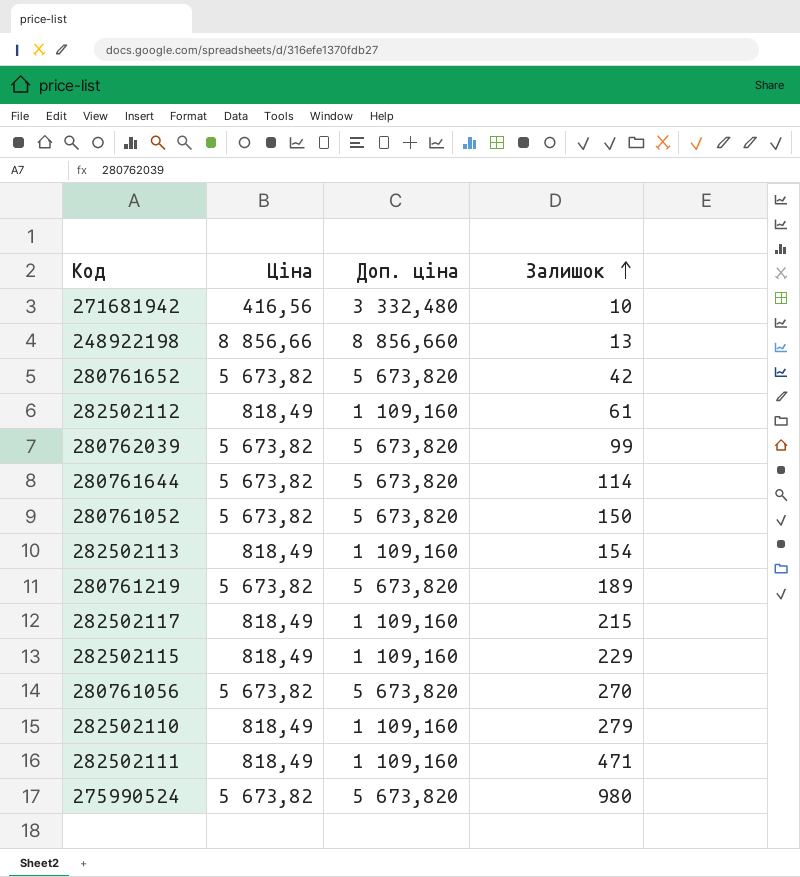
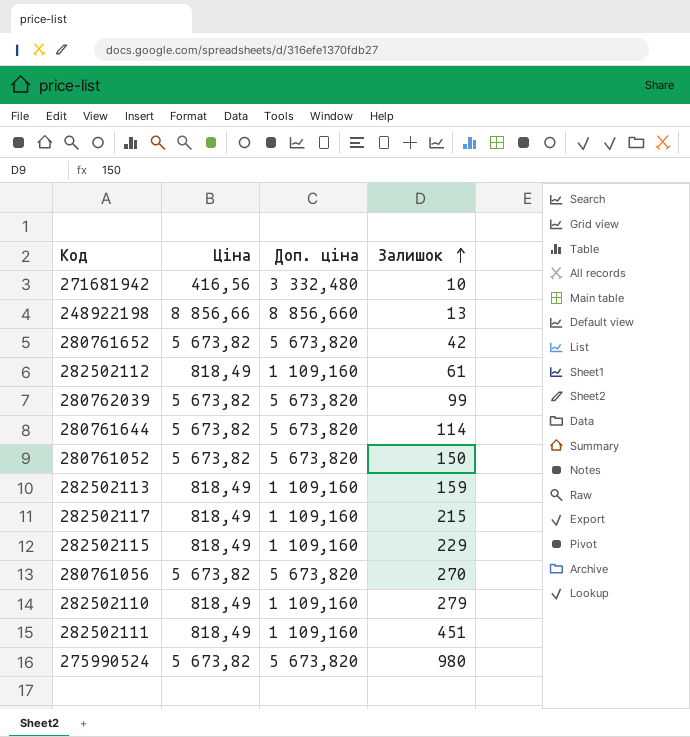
row 280761219: 5 673,82 | 5 673,820 | 189 -> none
282502113 | Залишок: 154 -> 159
282502111 | Залишок: 471 -> 451

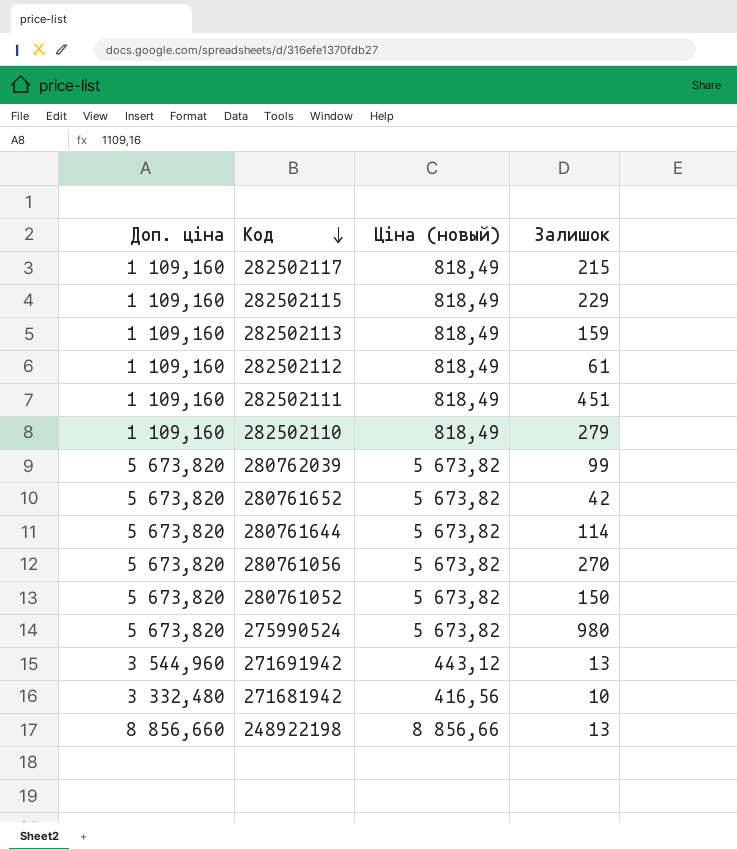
row order: Залишок ascending -> Код descending
column Доп. ціна | position: 3 -> 1
column name: Ціна -> Ціна (новый)
row 271691942: none -> 3 544,960 | 443,12 | 13

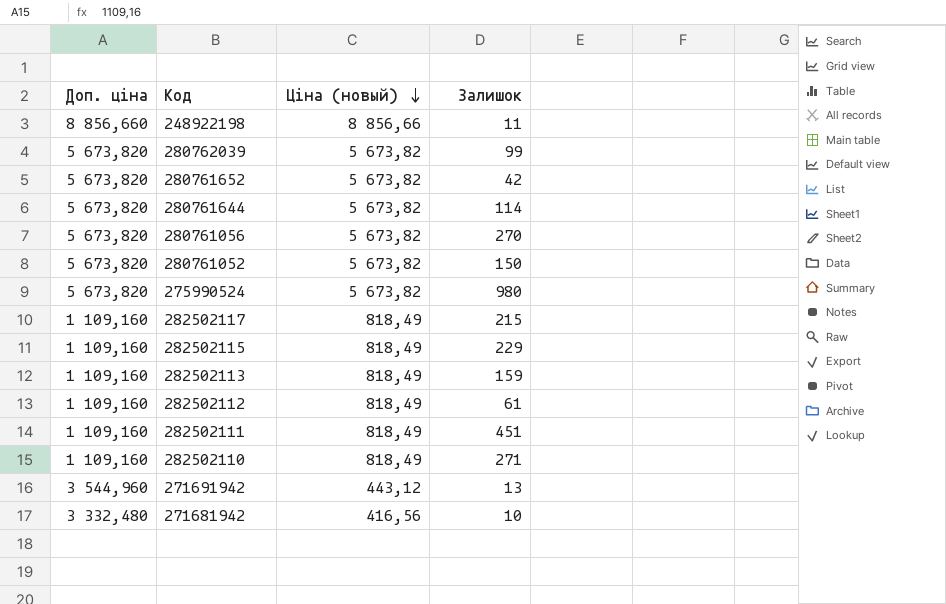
row order: Код descending -> Ціна (новый) descending
248922198 | Залишок: 13 -> 11
282502110 | Залишок: 279 -> 271

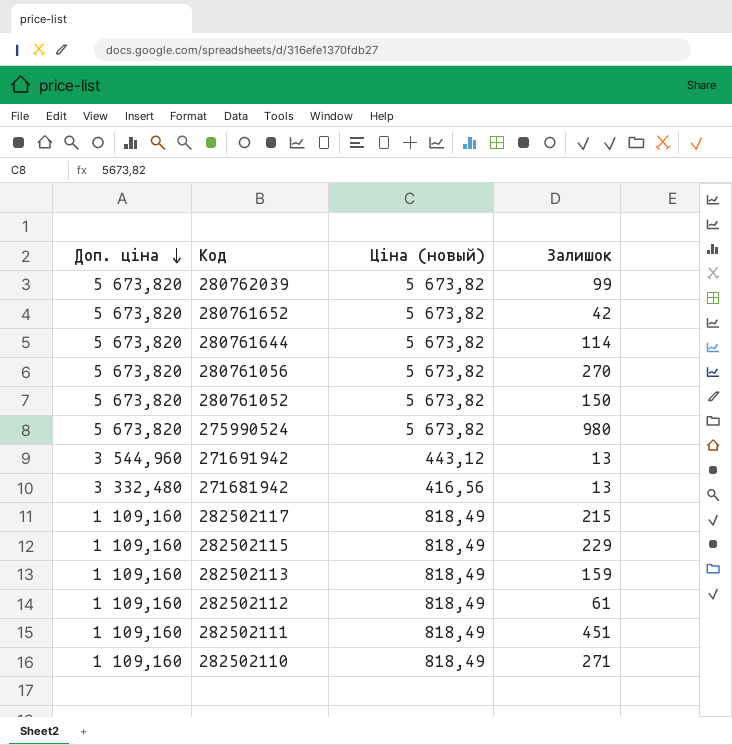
row order: Ціна (новый) descending -> Доп. ціна descending
row 248922198: 8 856,660 | 8 856,66 | 11 -> none
271681942 | Залишок: 10 -> 13

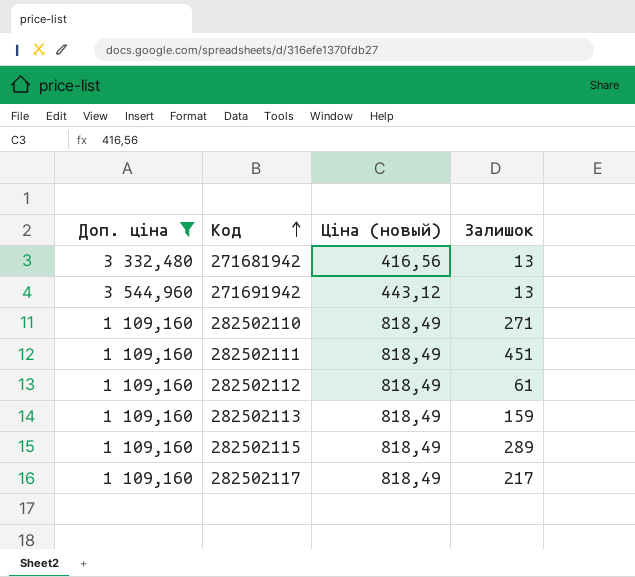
filter: none -> Доп. ціна != 5 673,820
row order: Доп. ціна descending -> Код ascending
282502115 | Залишок: 229 -> 289
282502117 | Залишок: 215 -> 217

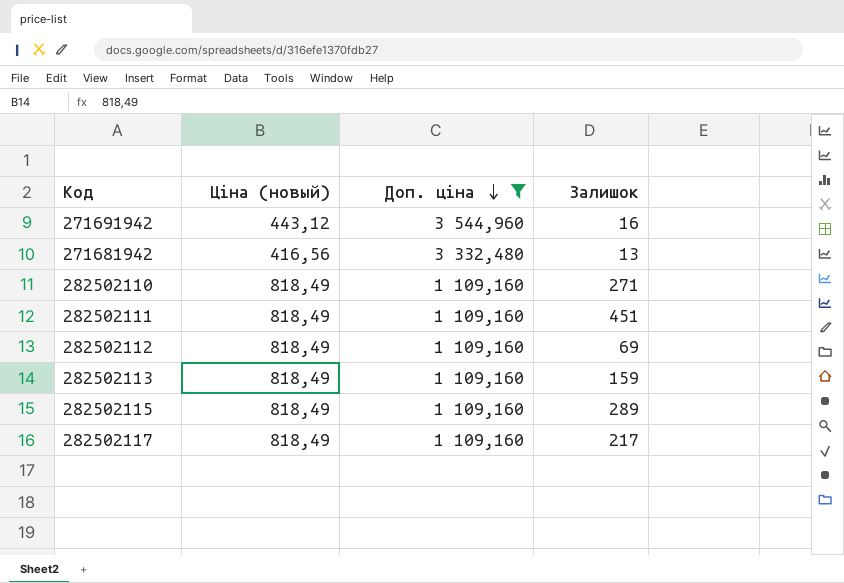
row order: Код ascending -> Доп. ціна descending
column Доп. ціна | position: 1 -> 3
271691942 | Залишок: 13 -> 16
282502112 | Залишок: 61 -> 69

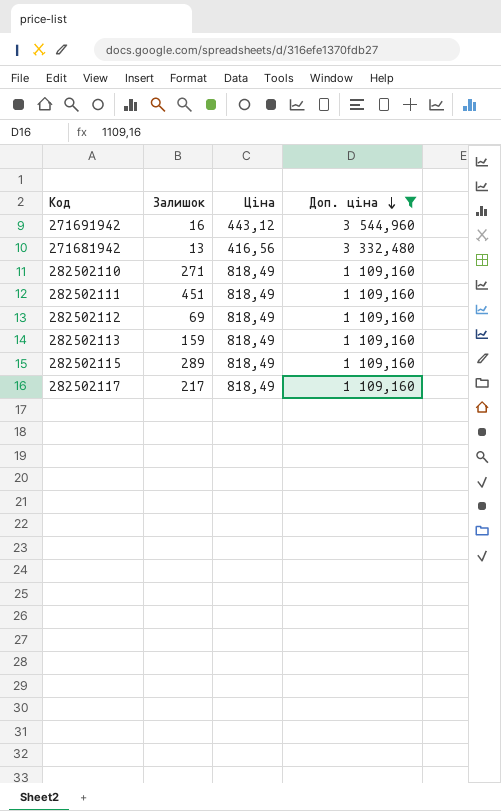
column Залишок | position: 4 -> 2
column name: Ціна (новый) -> Ціна

